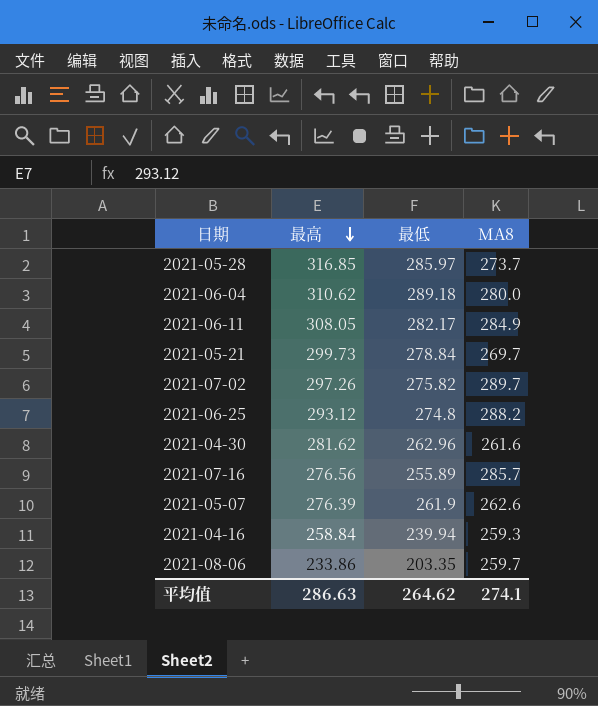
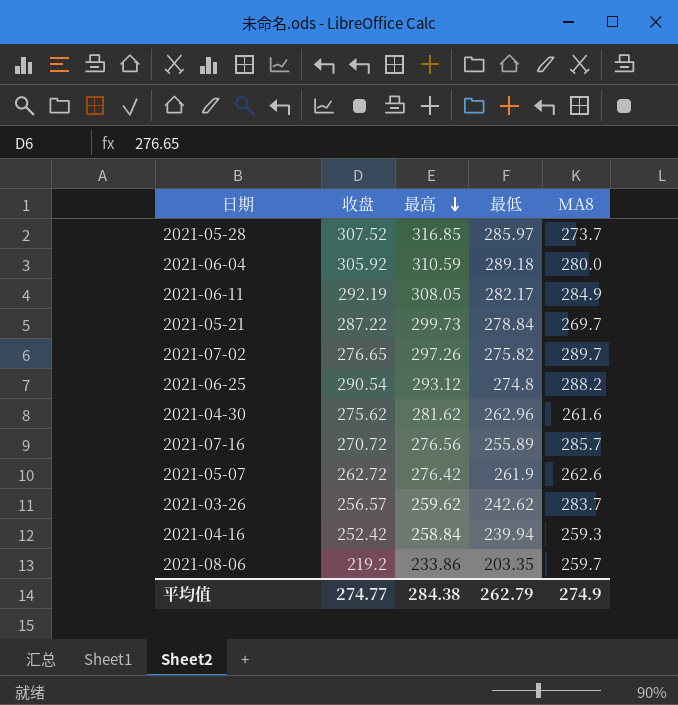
column 收盘 | position: none -> 2
2021-06-04 | 最高: 310.62 -> 310.59
2021-05-07 | 最高: 276.39 -> 276.42
row 2021-03-26: none -> 256.57 | 259.62 | 242.62 | 283.7
平均值 | 最高: 286.63 -> 284.38
平均值 | 最低: 264.62 -> 262.79
平均值 | MA8: 274.1 -> 274.9

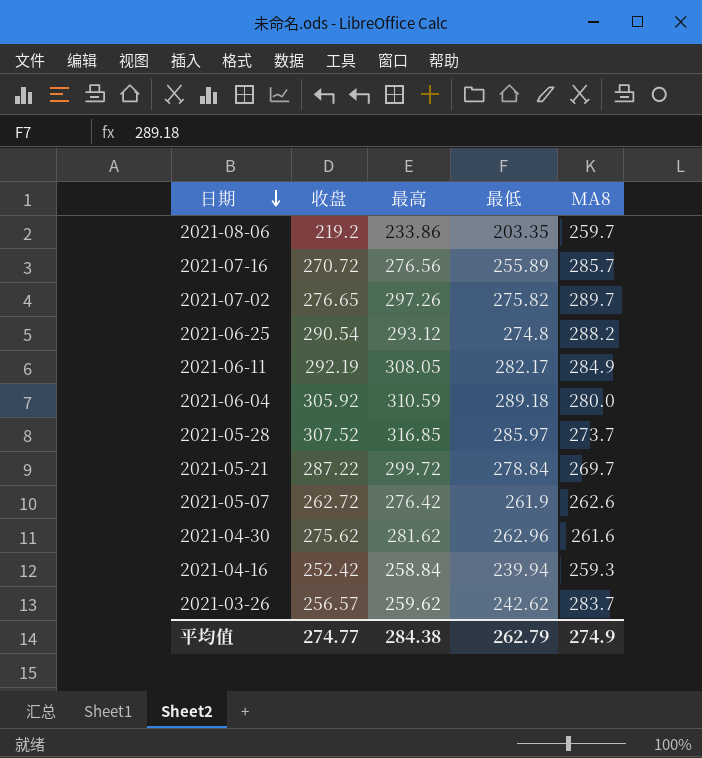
row order: 最高 descending -> 日期 descending
2021-05-21 | 最高: 299.73 -> 299.72

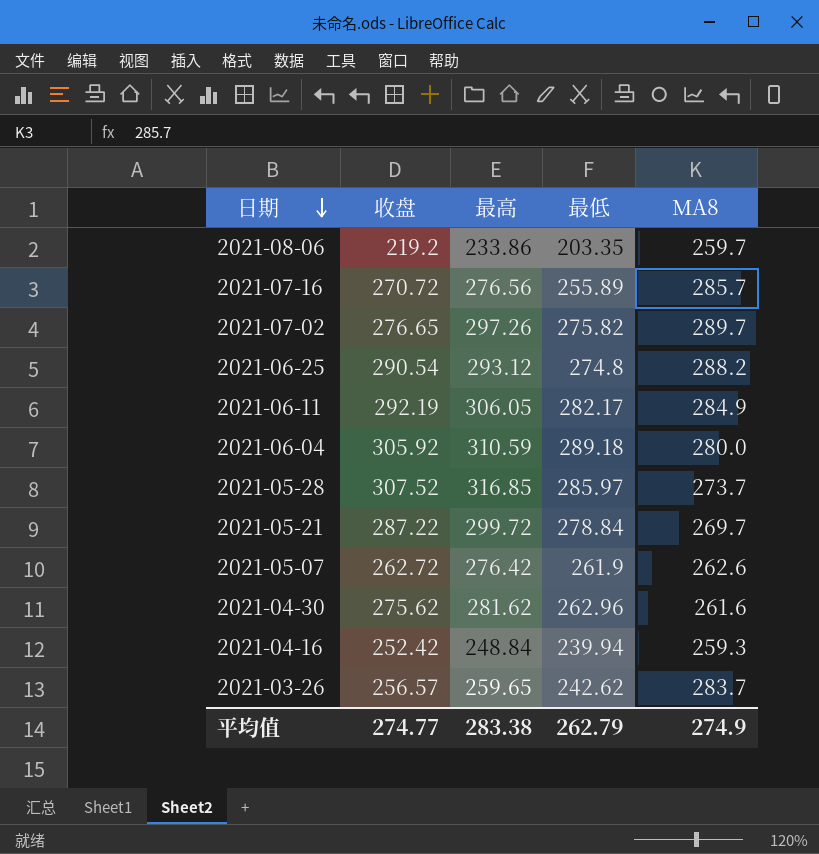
2021-06-11 | 最高: 308.05 -> 306.05
2021-04-16 | 最高: 258.84 -> 248.84
2021-03-26 | 最高: 259.62 -> 259.65
平均值 | 最高: 284.38 -> 283.38

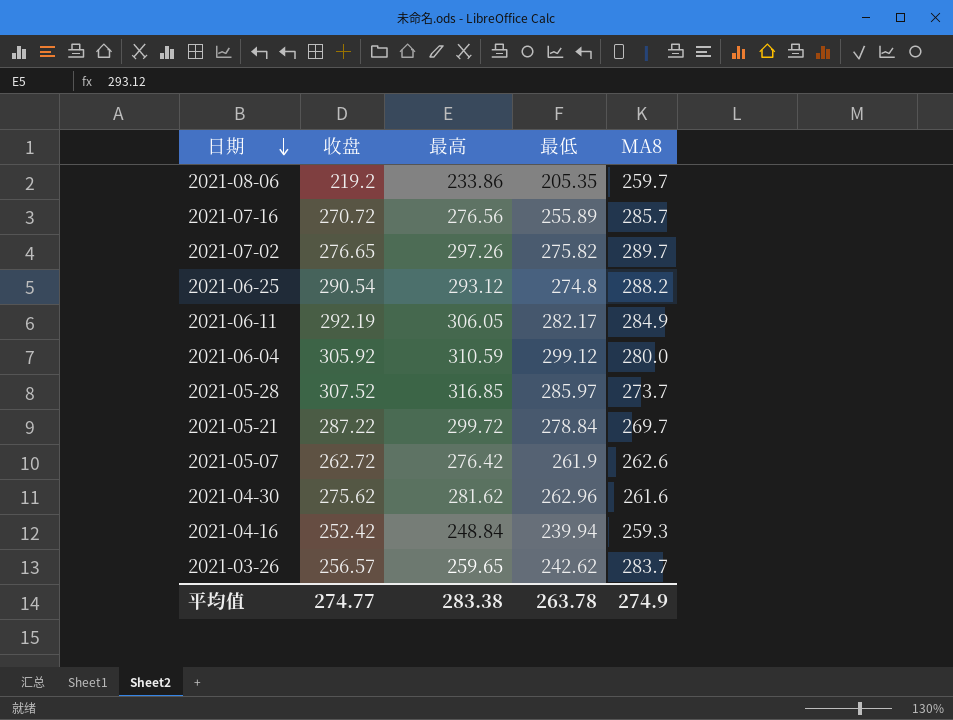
2021-08-06 | 最低: 203.35 -> 205.35
2021-06-04 | 最低: 289.18 -> 299.12
平均值 | 最低: 262.79 -> 263.78

